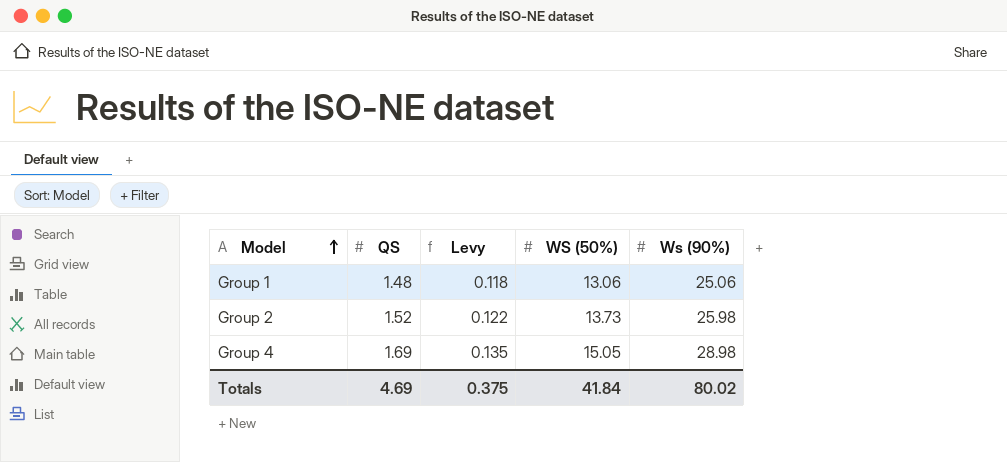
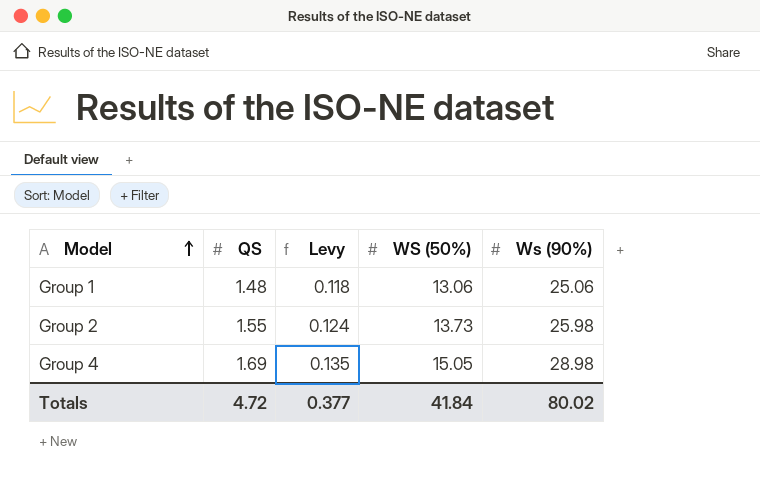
Group 2 | QS: 1.52 -> 1.55
Group 2 | Levy: 0.122 -> 0.124
Totals | QS: 4.69 -> 4.72
Totals | Levy: 0.375 -> 0.377

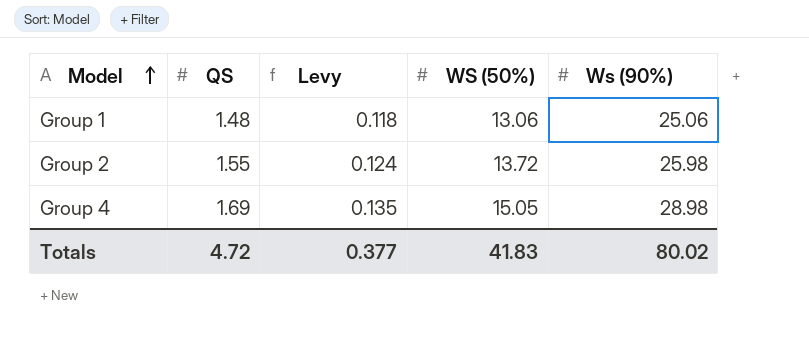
Group 2 | WS (50%): 13.73 -> 13.72
Totals | WS (50%): 41.84 -> 41.83

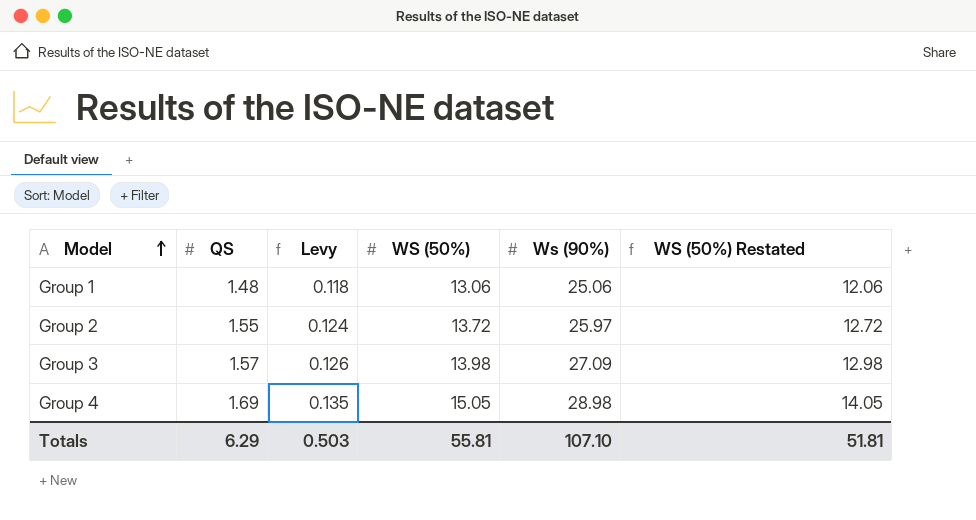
column WS (50%) Restated | formula: none -> [WS (50%)] - 1
Group 2 | Ws (90%): 25.98 -> 25.97
row Group 3: none -> 1.57 | 0.126 | 13.98 | 27.09 | 12.98
Totals | QS: 4.72 -> 6.29
Totals | Levy: 0.377 -> 0.503
Totals | WS (50%): 41.83 -> 55.81
Totals | Ws (90%): 80.02 -> 107.10

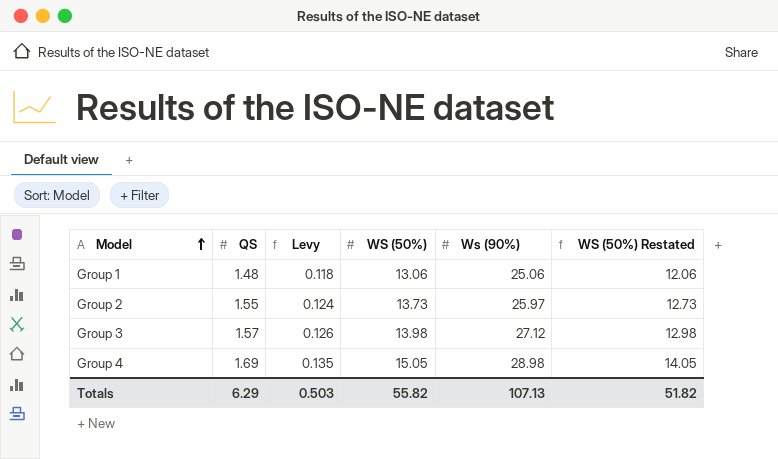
Group 2 | WS (50%): 13.72 -> 13.73
Group 2 | WS (50%) Restated: 12.72 -> 12.73
Group 3 | Ws (90%): 27.09 -> 27.12
Totals | WS (50%): 55.81 -> 55.82
Totals | Ws (90%): 107.10 -> 107.13
Totals | WS (50%) Restated: 51.81 -> 51.82

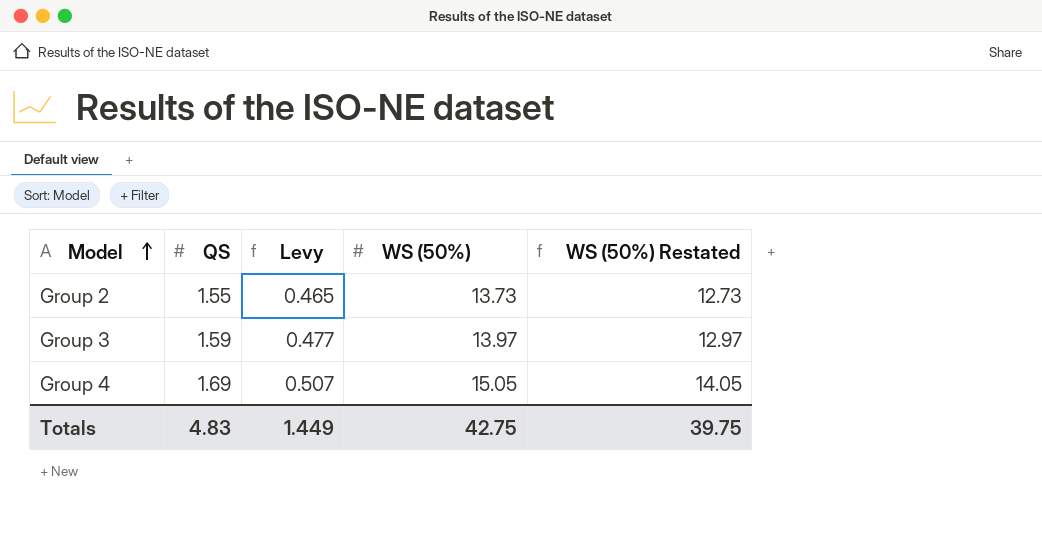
column Ws (90%) | position: 5 -> none
column Levy | formula: [QS] * 0.08 -> [QS] * 0.3
row Group 1: 1.48 | 0.118 | 13.06 | 25.06 | 12.06 -> none
Group 3 | QS: 1.57 -> 1.59
Group 3 | WS (50%): 13.98 -> 13.97
Group 3 | WS (50%) Restated: 12.98 -> 12.97
Totals | QS: 6.29 -> 4.83
Totals | Levy: 0.503 -> 1.449
Totals | WS (50%): 55.82 -> 42.75
Totals | WS (50%) Restated: 51.82 -> 39.75

